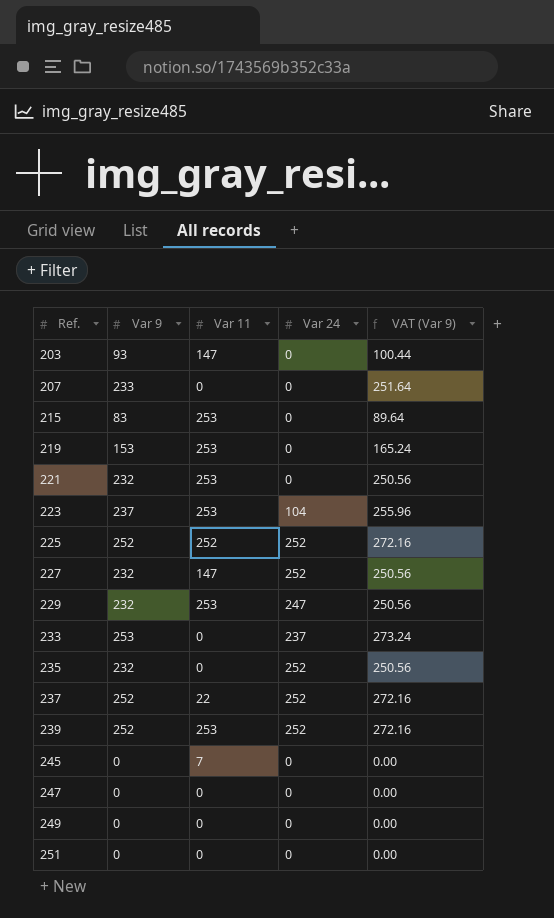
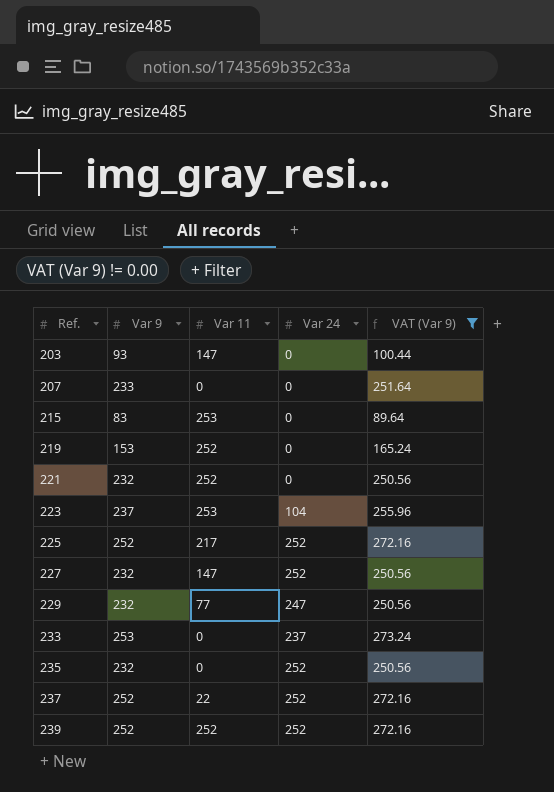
filter: none -> VAT (Var 9) != 0.00
219 | Var 11: 253 -> 252
221 | Var 11: 253 -> 252
225 | Var 11: 252 -> 217
229 | Var 11: 253 -> 77
239 | Var 11: 253 -> 252

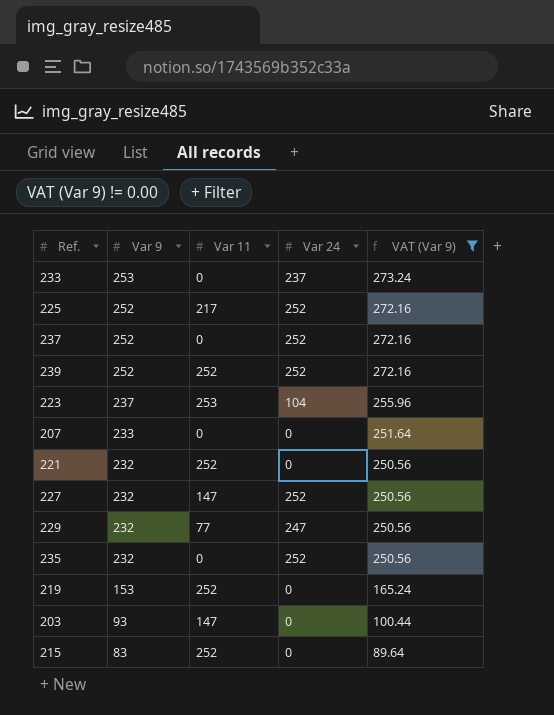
row order: Ref. ascending -> Var 9 descending
237 | Var 11: 22 -> 0
215 | Var 11: 253 -> 252

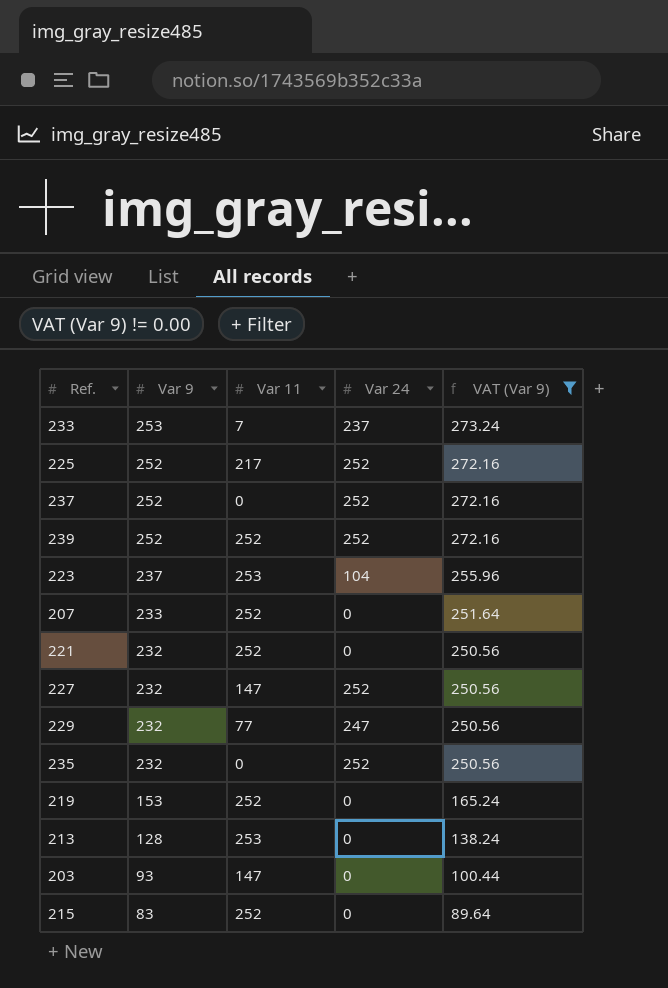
233 | Var 11: 0 -> 7
207 | Var 11: 0 -> 252
row 213: none -> 128 | 253 | 0 | 138.24

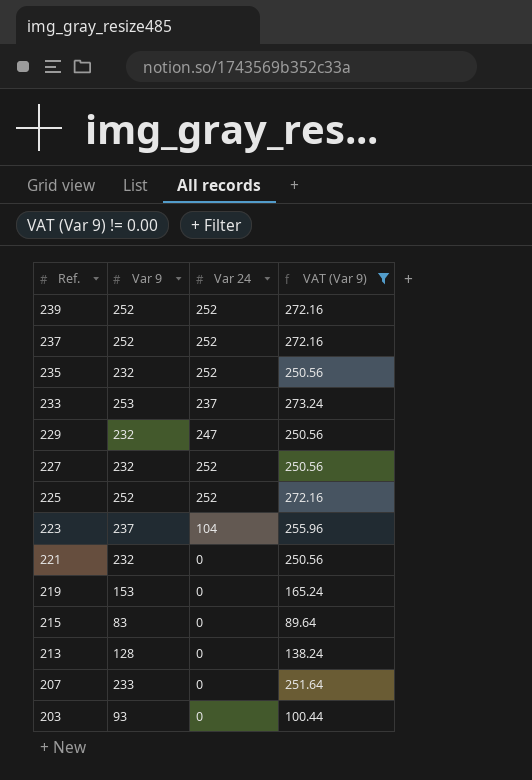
row order: Var 9 descending -> Ref. descending
column Var 11 | position: 3 -> none

